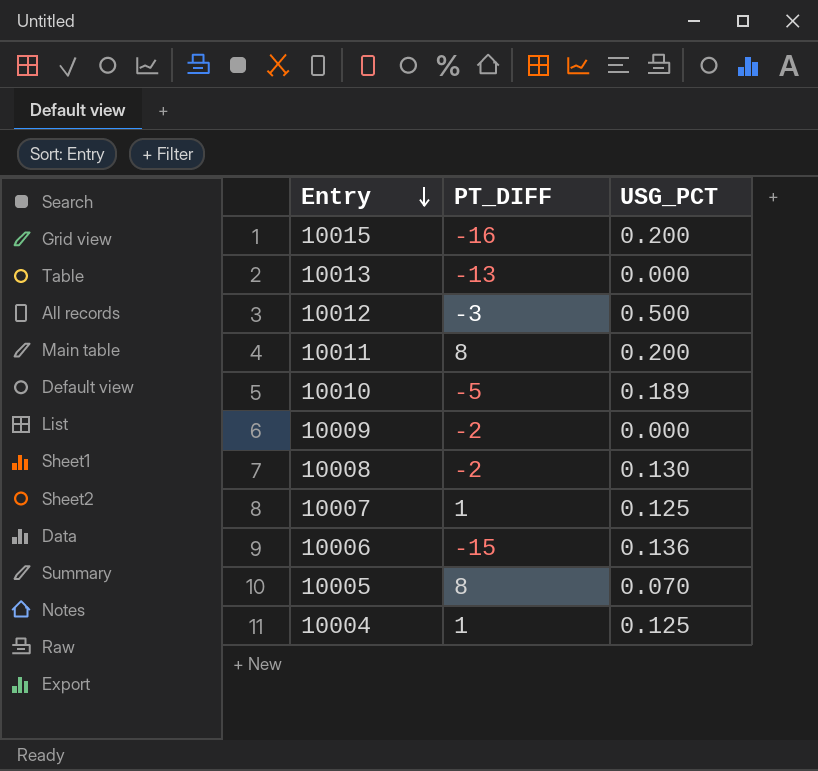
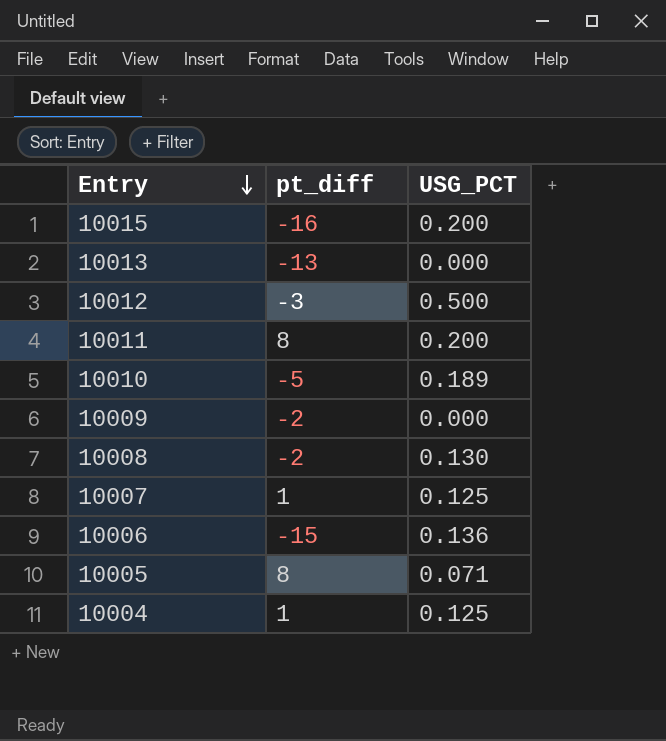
column name: PT_DIFF -> pt_diff
10005 | USG_PCT: 0.070 -> 0.071

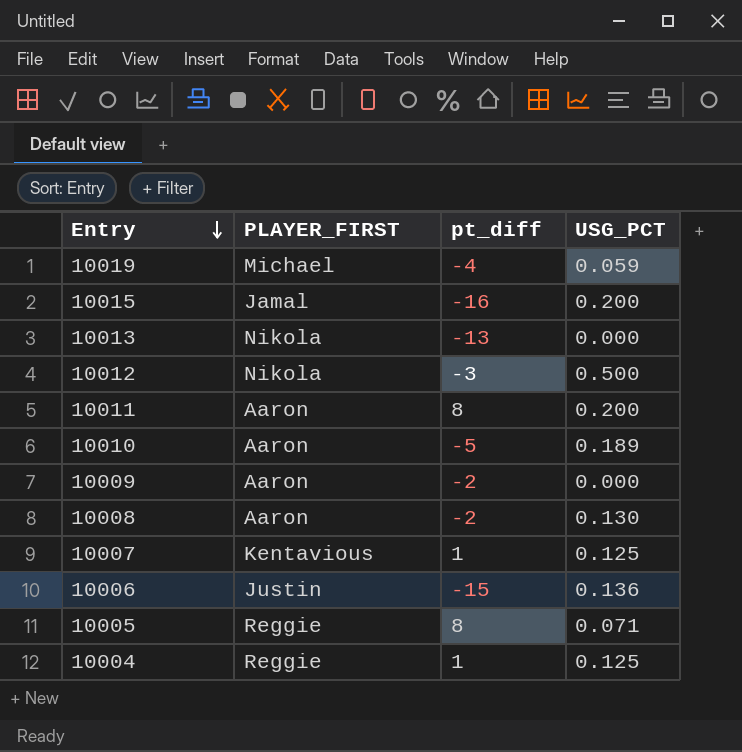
column PLAYER_FIRST | position: none -> 2
row 10019: none -> Michael | -4 | 0.059

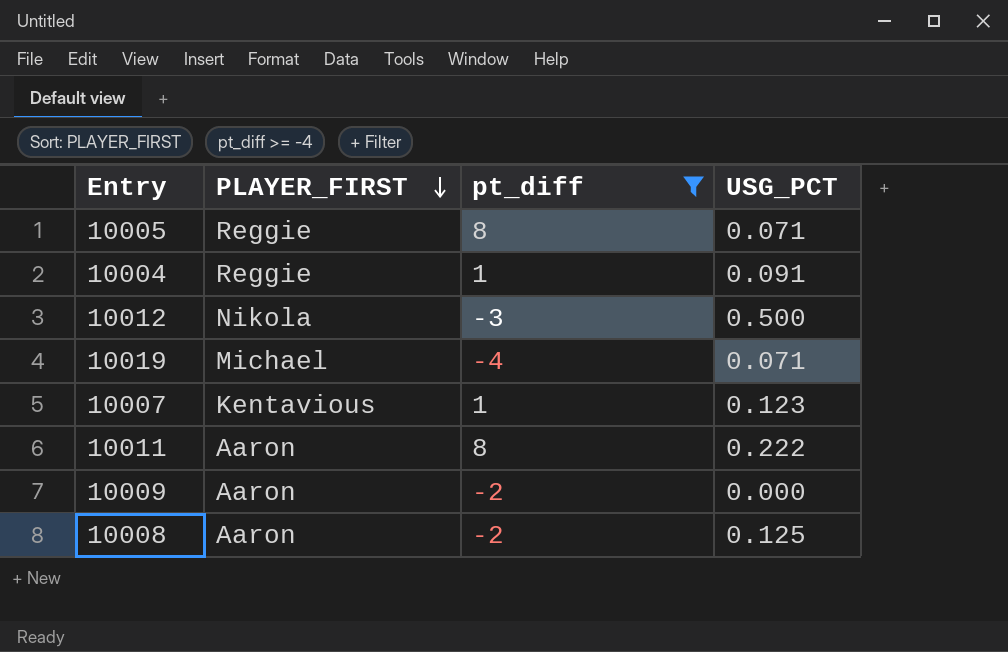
filter: none -> pt_diff >= -4
row order: Entry descending -> PLAYER_FIRST descending
10004 | USG_PCT: 0.125 -> 0.091
10019 | USG_PCT: 0.059 -> 0.071
10007 | USG_PCT: 0.125 -> 0.123
10011 | USG_PCT: 0.200 -> 0.222
10008 | USG_PCT: 0.130 -> 0.125

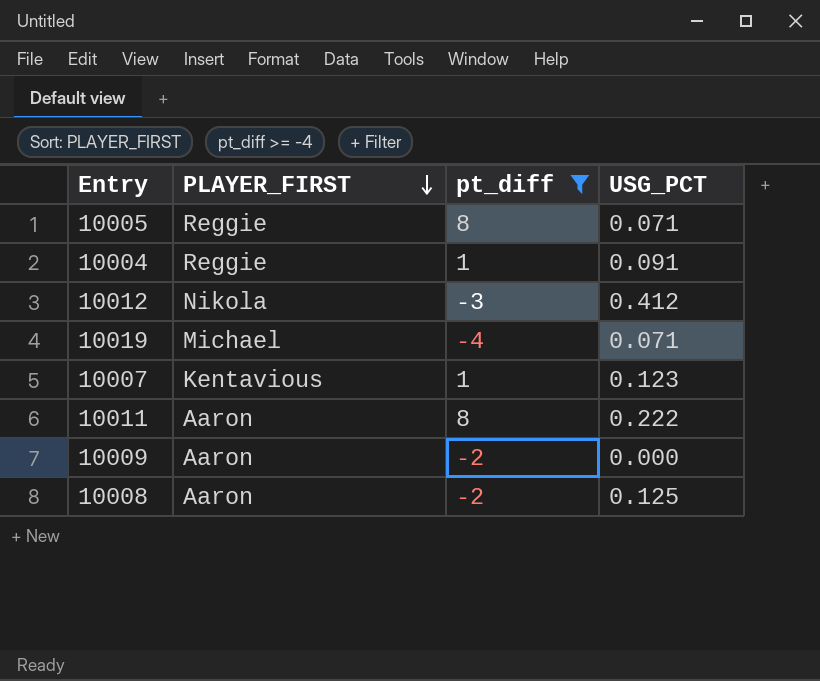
10012 | USG_PCT: 0.500 -> 0.412

